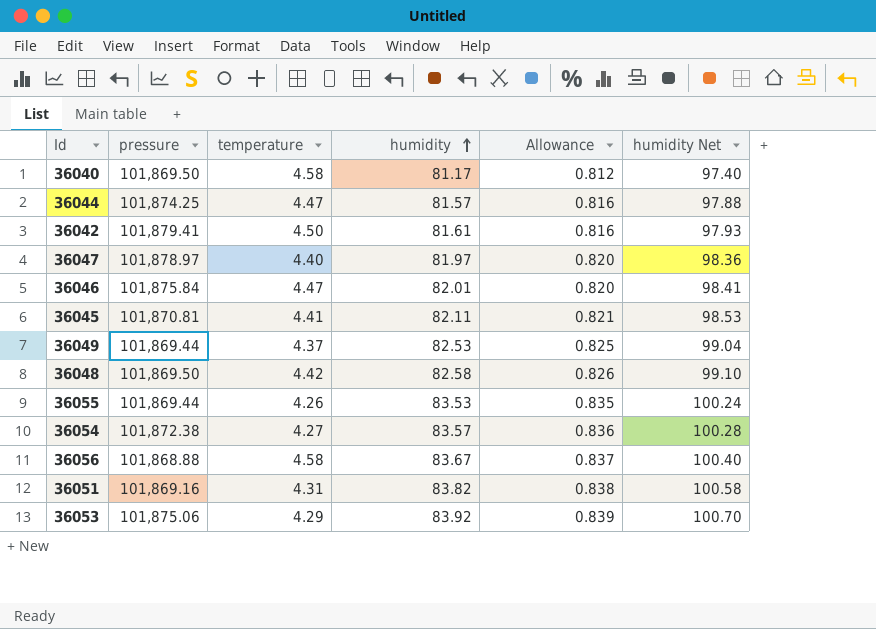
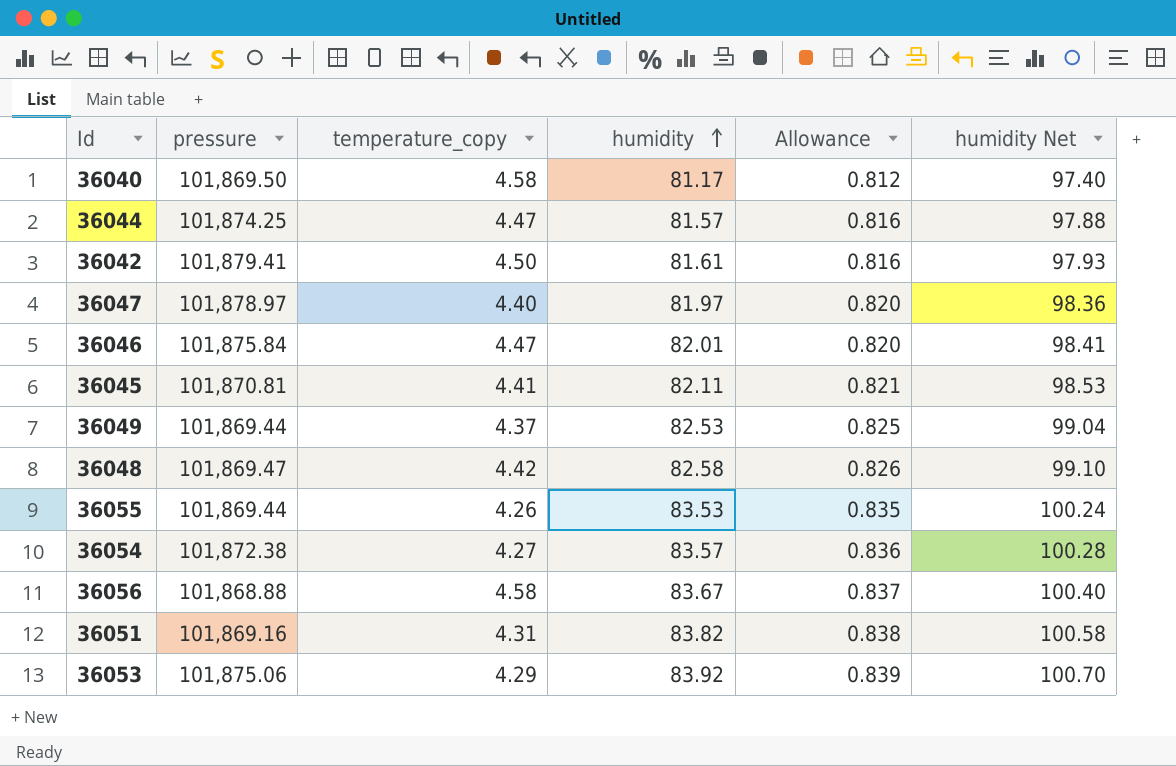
column name: temperature -> temperature_copy
36048 | pressure: 101,869.50 -> 101,869.47

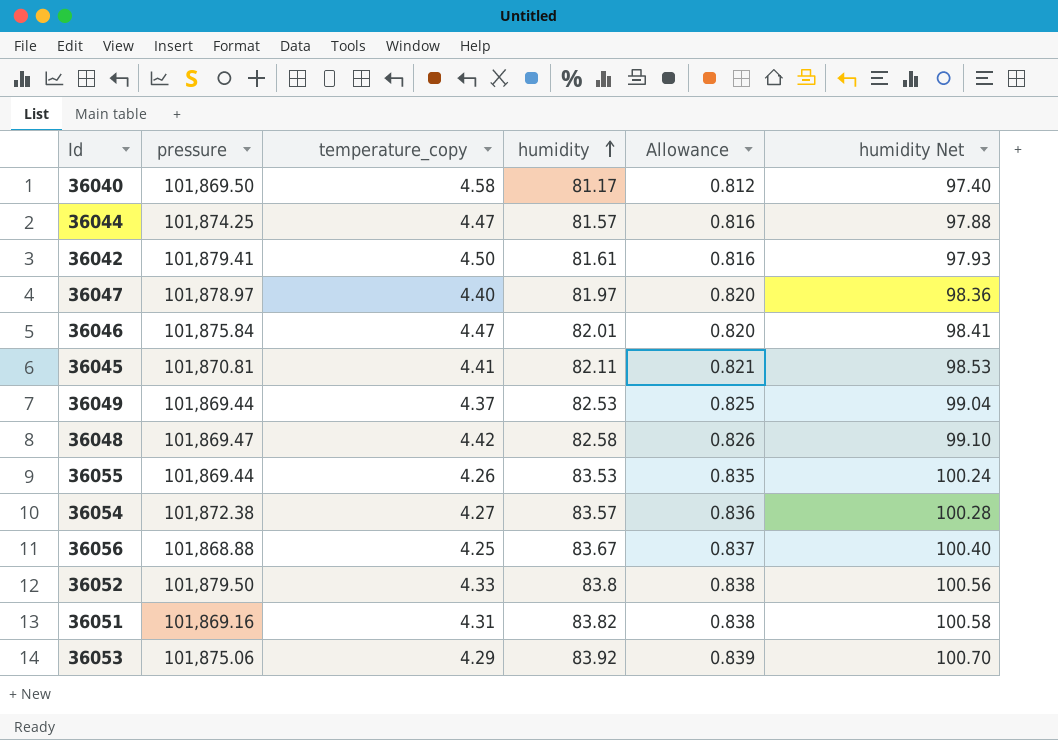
36056 | temperature_copy: 4.58 -> 4.25
row 36052: none -> 101,879.50 | 4.33 | 83.8 | 0.838 | 100.56

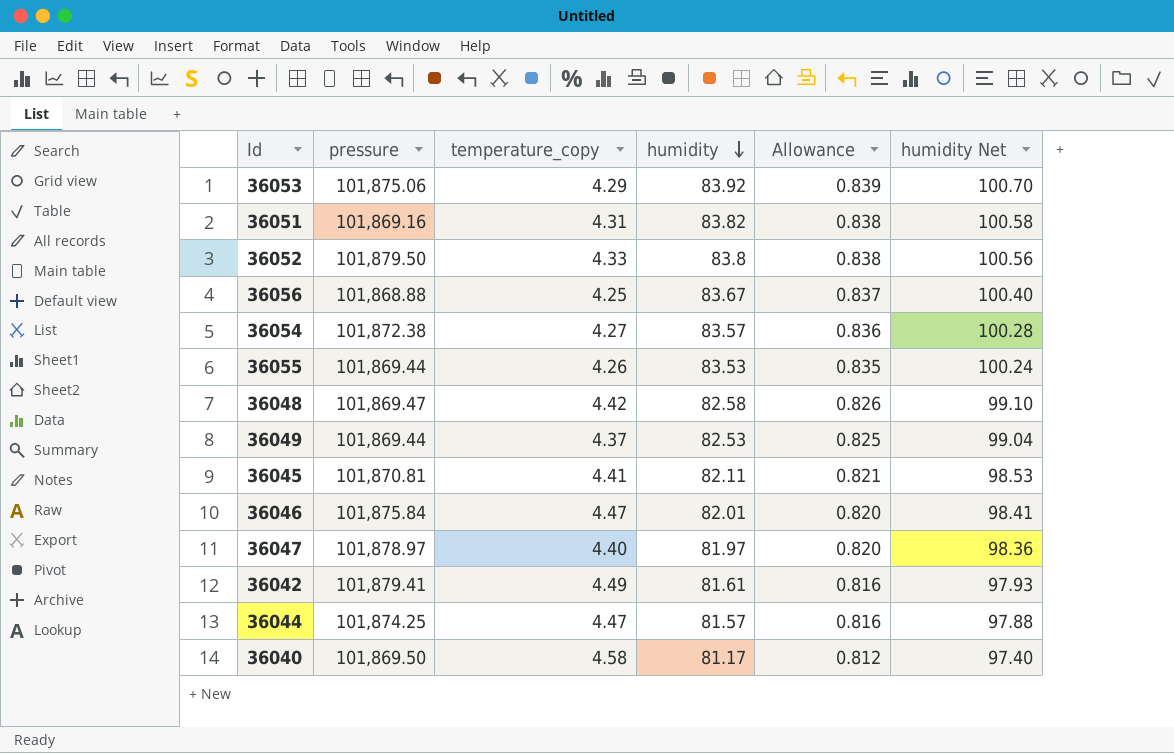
row order: humidity ascending -> humidity descending
36042 | temperature_copy: 4.50 -> 4.49

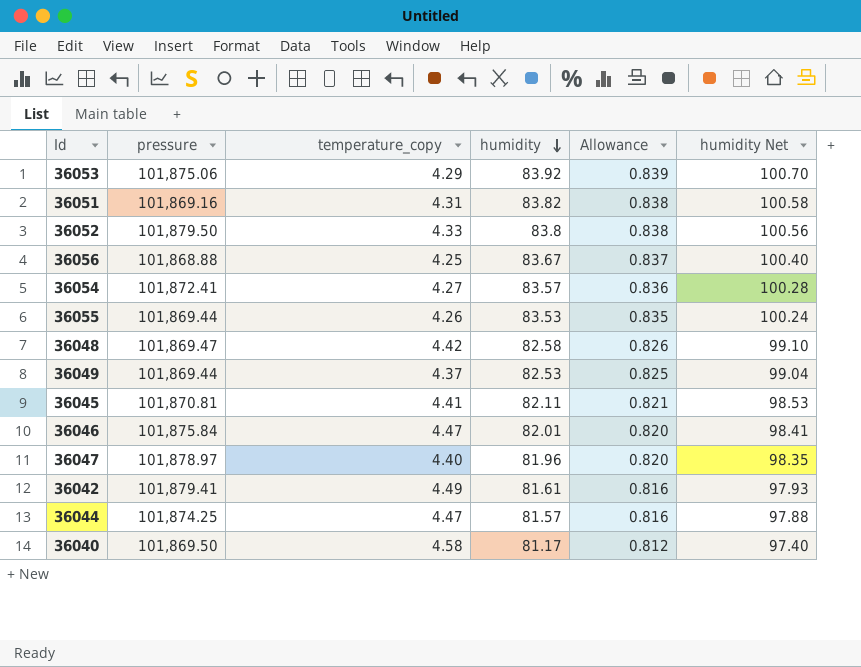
36054 | pressure: 101,872.38 -> 101,872.41
36047 | humidity: 81.97 -> 81.96
36047 | humidity Net: 98.36 -> 98.35

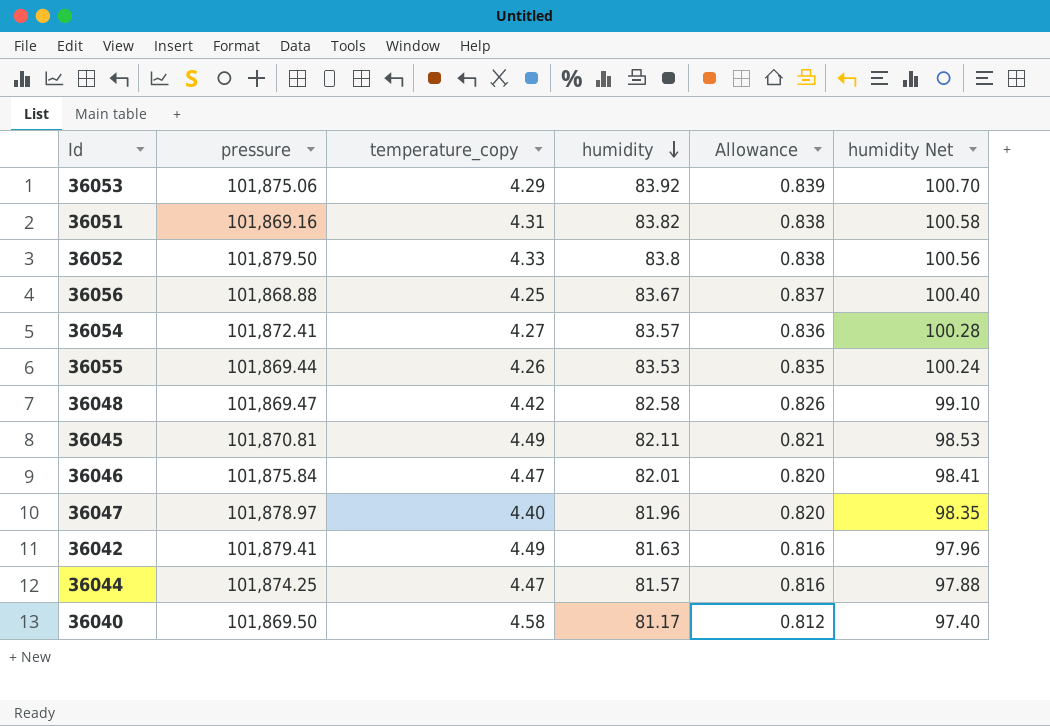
row 36049: 101,869.44 | 4.37 | 82.53 | 0.825 | 99.04 -> none
36045 | temperature_copy: 4.41 -> 4.49
36042 | humidity: 81.61 -> 81.63
36042 | humidity Net: 97.93 -> 97.96

